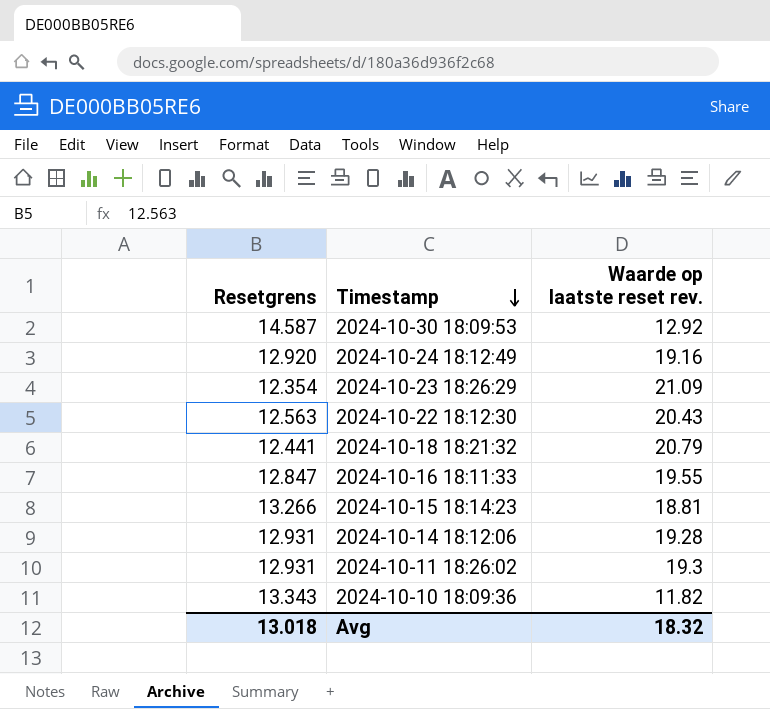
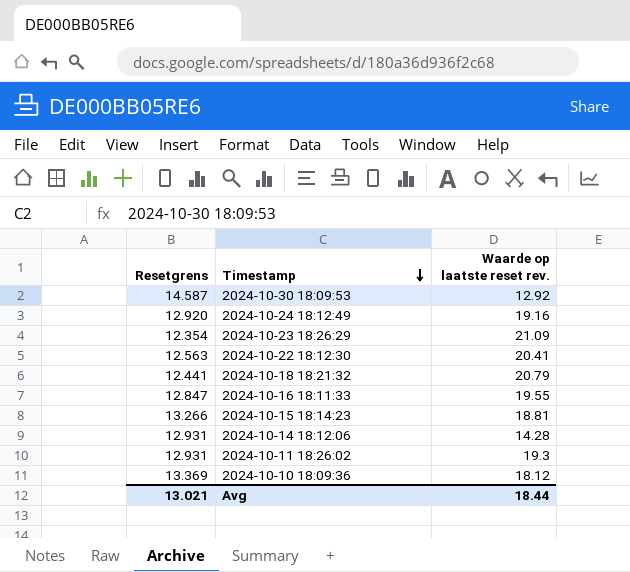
2024-10-22 18:12:30 | Waarde op laatste reset rev.: 20.43 -> 20.41
2024-10-14 18:12:06 | Waarde op laatste reset rev.: 19.28 -> 14.28
2024-10-10 18:09:36 | Resetgrens: 13.343 -> 13.369
2024-10-10 18:09:36 | Waarde op laatste reset rev.: 11.82 -> 18.12
Avg | Resetgrens: 13.018 -> 13.021
Avg | Waarde op laatste reset rev.: 18.32 -> 18.44

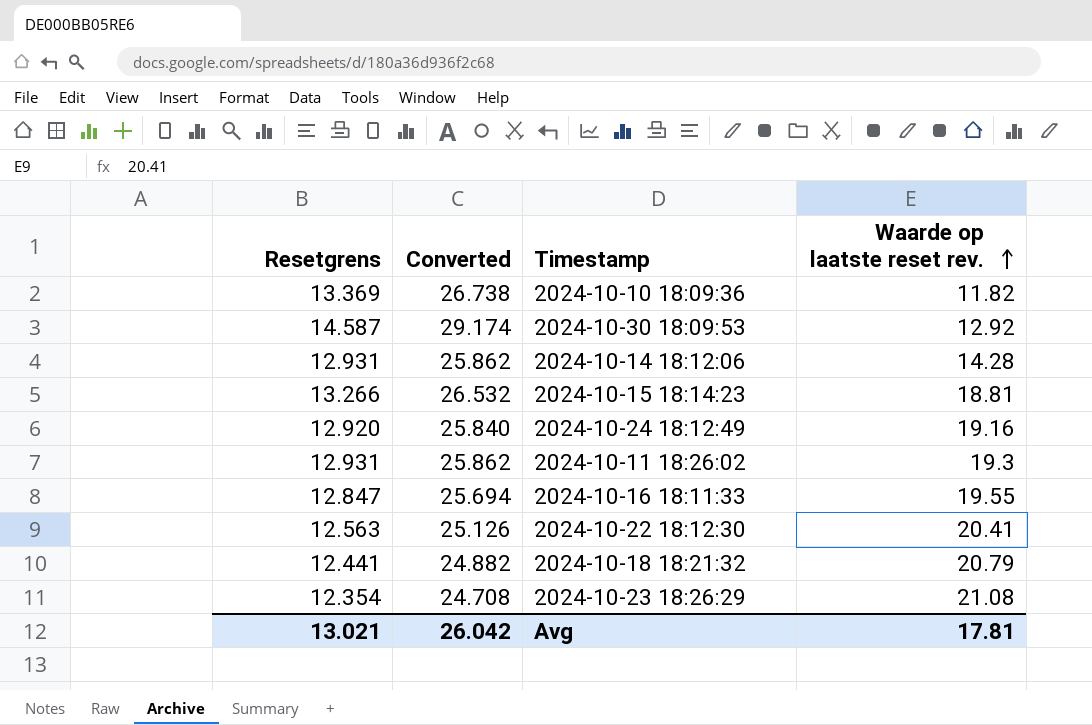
row order: Timestamp descending -> Waarde op laatste reset rev. ascending
column Converted | formula: none -> [Resetgrens] * 2
2024-10-10 18:09:36 | Waarde op laatste reset rev.: 18.12 -> 11.82
2024-10-23 18:26:29 | Waarde op laatste reset rev.: 21.09 -> 21.08
Avg | Waarde op laatste reset rev.: 18.44 -> 17.81

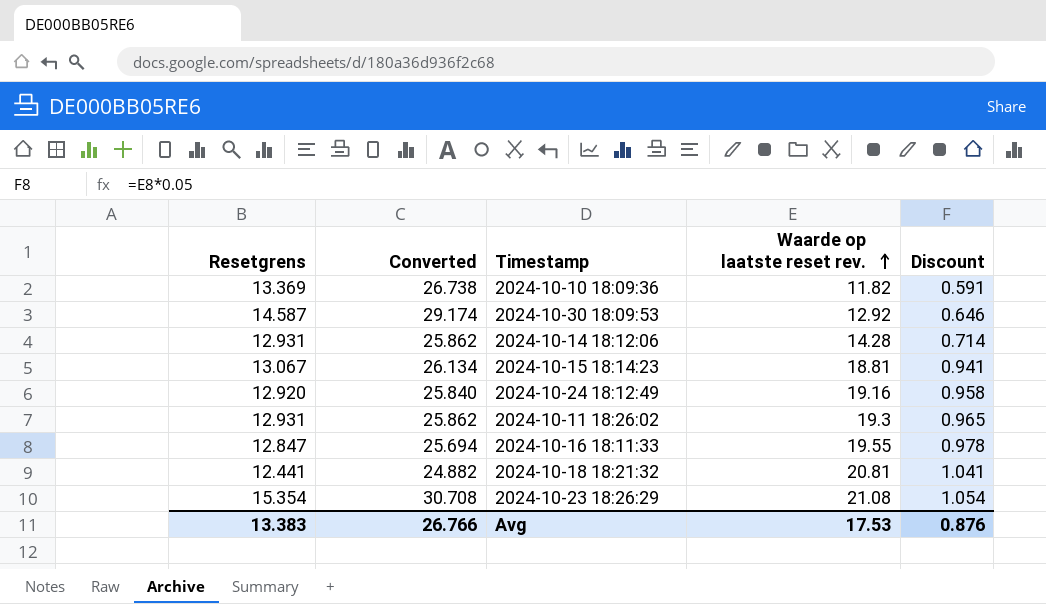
column Discount | formula: none -> [Waarde op laatste reset rev.] * 0.05
row 2024-10-22 18:12:30: 12.563 | 25.126 | 20.41 -> none
2024-10-15 18:14:23 | Resetgrens: 13.266 -> 13.067
2024-10-15 18:14:23 | Converted: 26.532 -> 26.134
2024-10-18 18:21:32 | Waarde op laatste reset rev.: 20.79 -> 20.81
2024-10-23 18:26:29 | Resetgrens: 12.354 -> 15.354
2024-10-23 18:26:29 | Converted: 24.708 -> 30.708
Avg | Resetgrens: 13.021 -> 13.383
Avg | Converted: 26.042 -> 26.766
Avg | Waarde op laatste reset rev.: 17.81 -> 17.53

